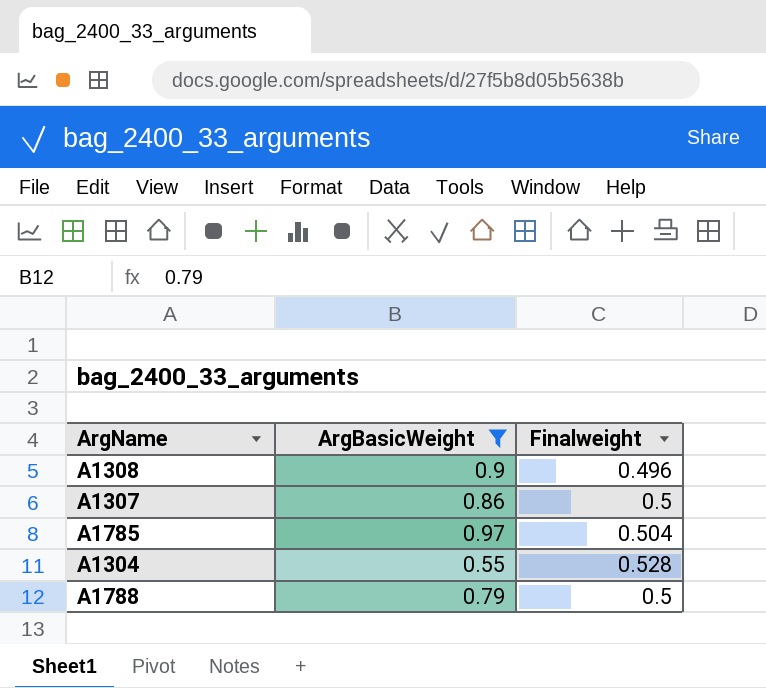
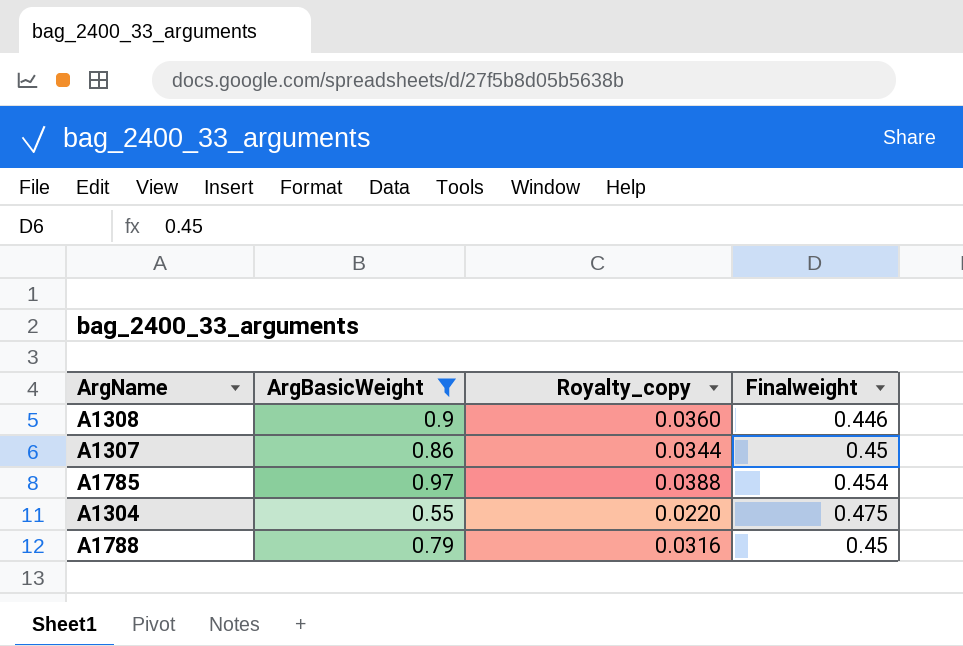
column Royalty_copy | formula: none -> [ArgBasicWeight] * 0.04
A1308 | Finalweight: 0.496 -> 0.446
A1307 | Finalweight: 0.5 -> 0.45
A1785 | Finalweight: 0.504 -> 0.454
A1304 | Finalweight: 0.528 -> 0.475
A1788 | Finalweight: 0.5 -> 0.45

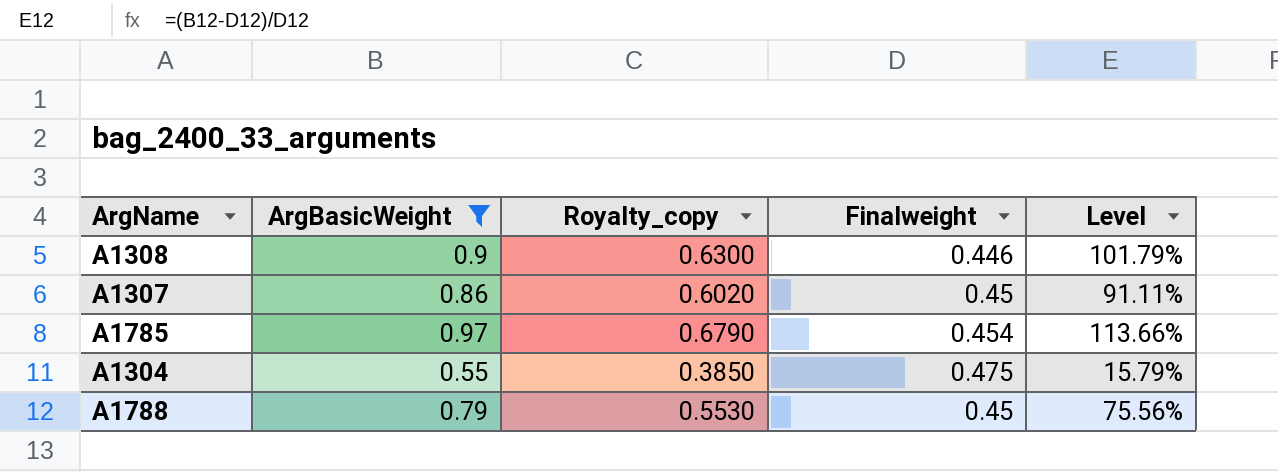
column Royalty_copy | formula: [ArgBasicWeight] * 0.04 -> [ArgBasicWeight] * 0.7
column Level | formula: none -> ([ArgBasicWeight] - [Finalweight]) / [Finalweight]

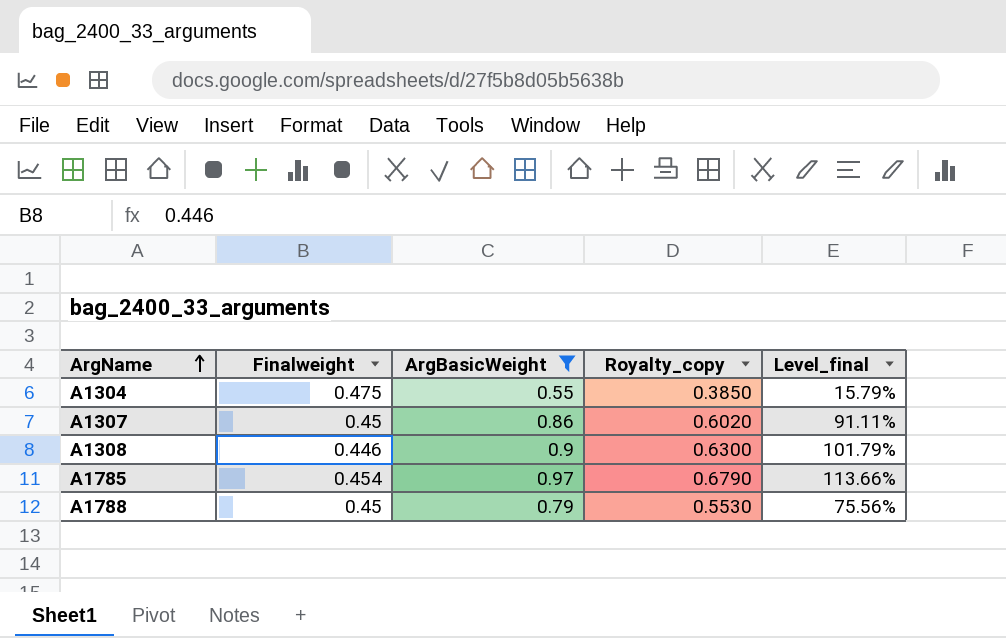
row order: none -> ArgName ascending
column Finalweight | position: 4 -> 2
column name: Level -> Level_final

